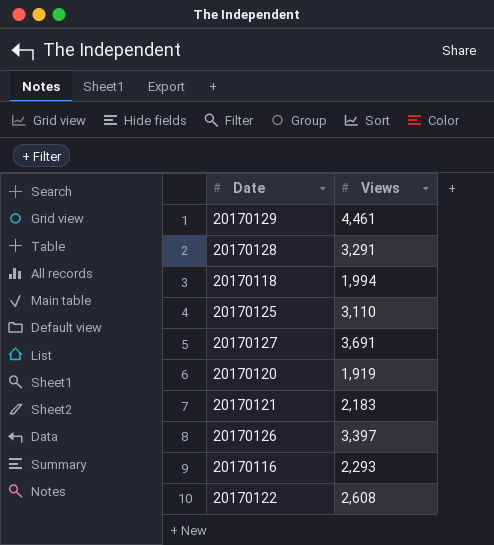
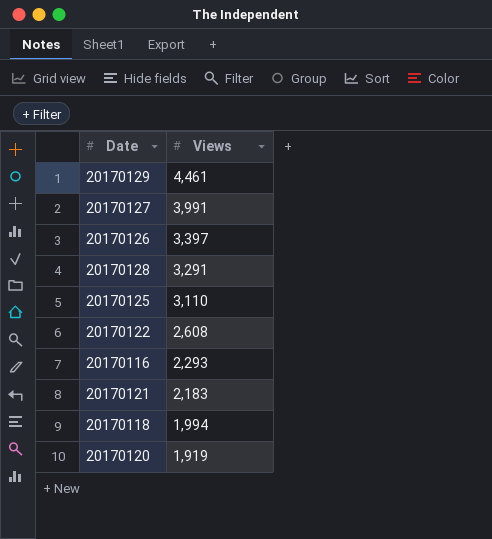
row order: none -> Views descending
20170127 | Views: 3,691 -> 3,991

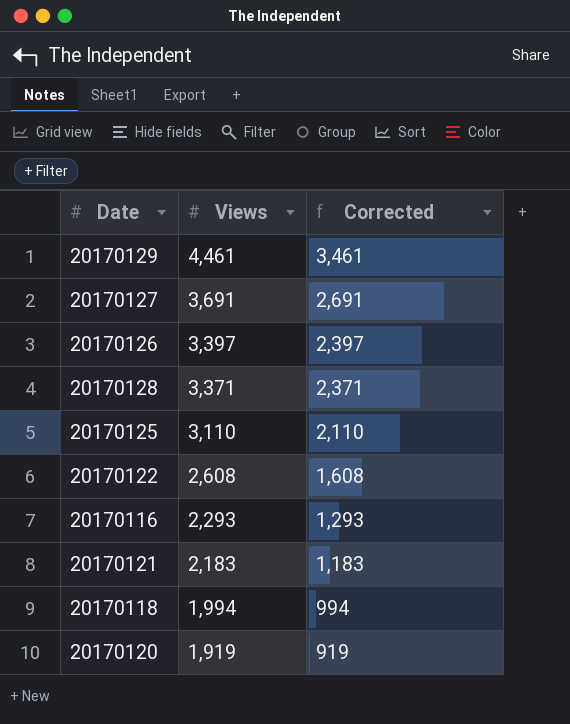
column Corrected | formula: none -> [Views] - 1000
20170127 | Views: 3,991 -> 3,691
20170128 | Views: 3,291 -> 3,371

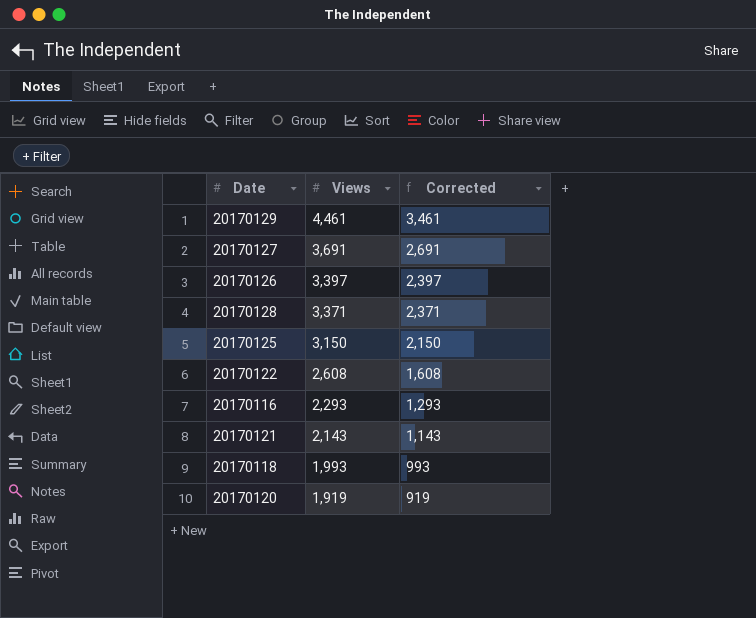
20170125 | Views: 3,110 -> 3,150
20170125 | Corrected: 2,110 -> 2,150
20170121 | Views: 2,183 -> 2,143
20170121 | Corrected: 1,183 -> 1,143
20170118 | Views: 1,994 -> 1,993
20170118 | Corrected: 994 -> 993

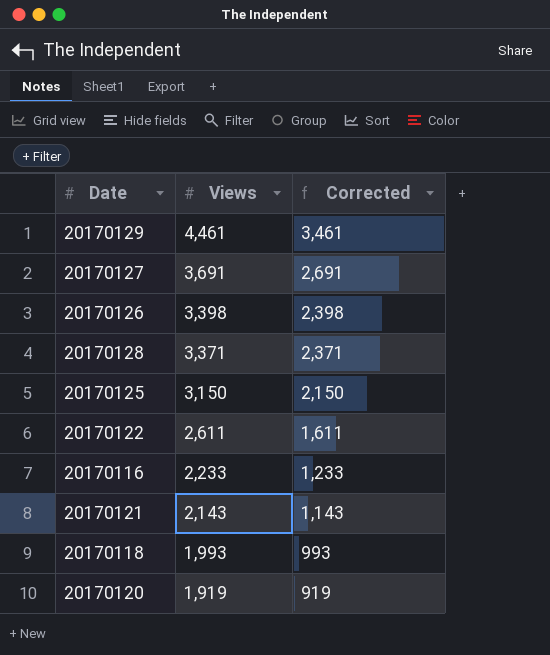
20170126 | Views: 3,397 -> 3,398
20170126 | Corrected: 2,397 -> 2,398
20170122 | Views: 2,608 -> 2,611
20170122 | Corrected: 1,608 -> 1,611
20170116 | Views: 2,293 -> 2,233
20170116 | Corrected: 1,293 -> 1,233

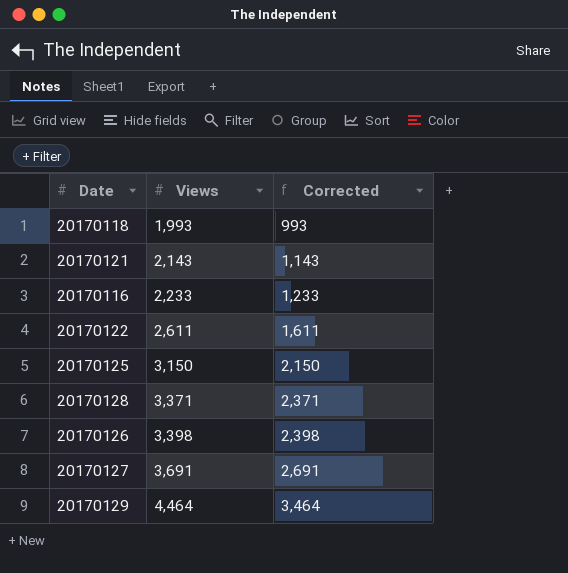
row order: Views descending -> Views ascending
row 20170120: 1,919 | 919 -> none
20170129 | Views: 4,461 -> 4,464
20170129 | Corrected: 3,461 -> 3,464

